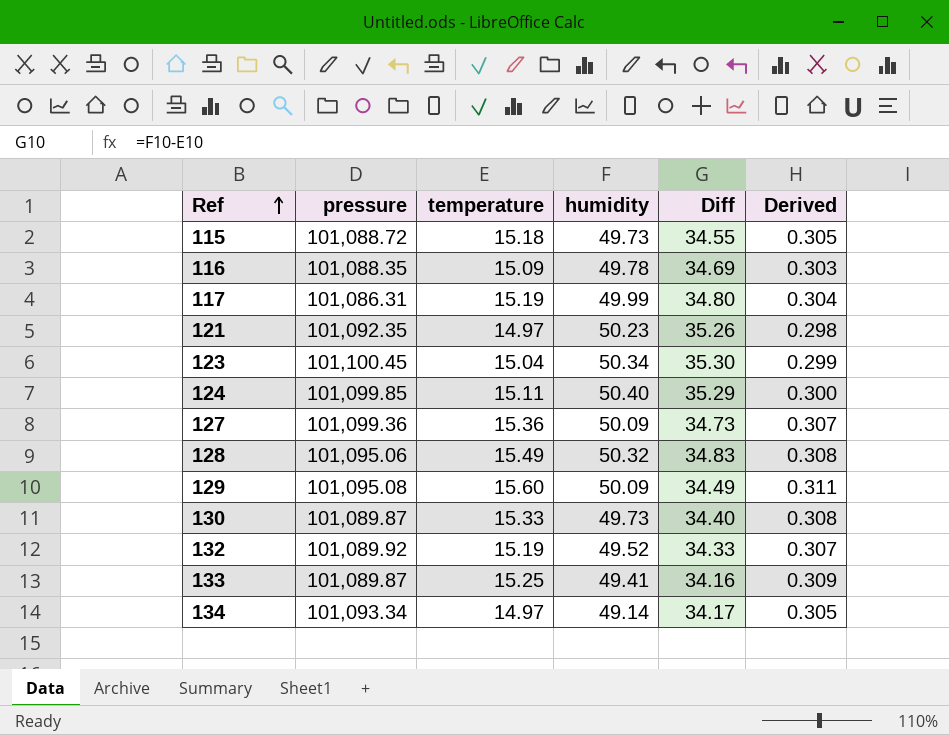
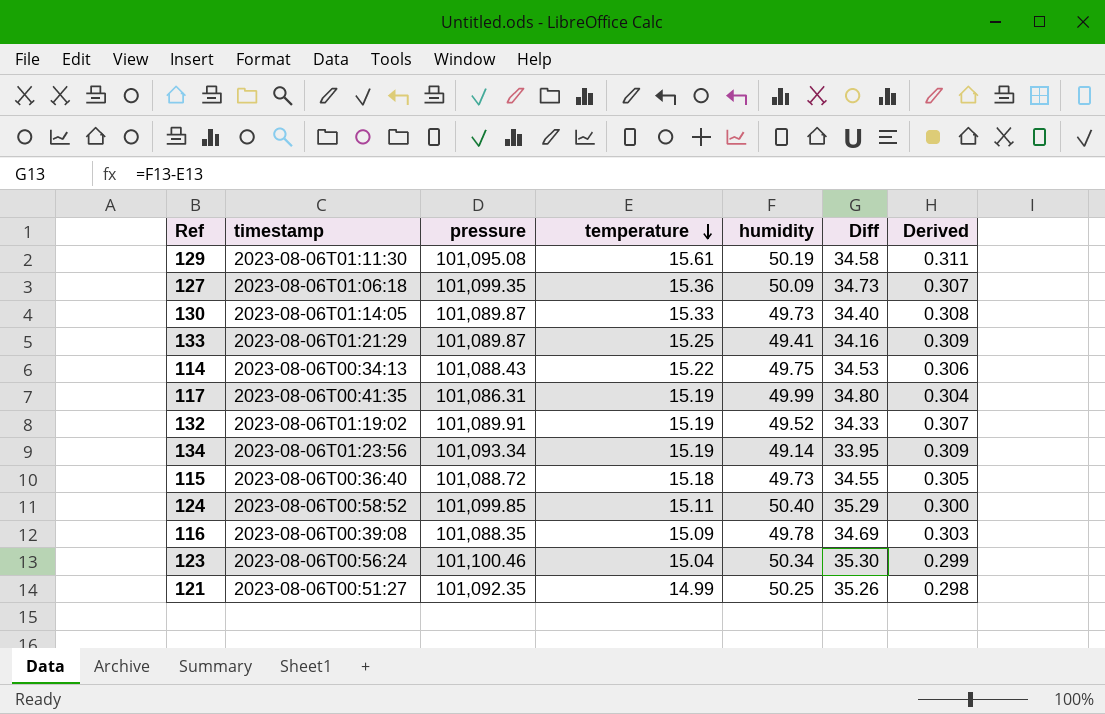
row order: Ref ascending -> temperature descending
column timestamp | position: none -> 2
row 128: 101,095.06 | 15.49 | 50.32 | 34.83 | 0.308 -> none
129 | temperature: 15.60 -> 15.61
129 | humidity: 50.09 -> 50.19
129 | Diff: 34.49 -> 34.58
127 | pressure: 101,099.36 -> 101,099.35
row 114: none -> 2023-08-06T00:34:13 | 101,088.43 | 15.22 | 49.75 | 34.53 | 0.306
132 | pressure: 101,089.92 -> 101,089.91
134 | temperature: 14.97 -> 15.19
134 | Diff: 34.17 -> 33.95
134 | Derived: 0.305 -> 0.309
123 | pressure: 101,100.45 -> 101,100.46
121 | temperature: 14.97 -> 14.99
121 | humidity: 50.23 -> 50.25

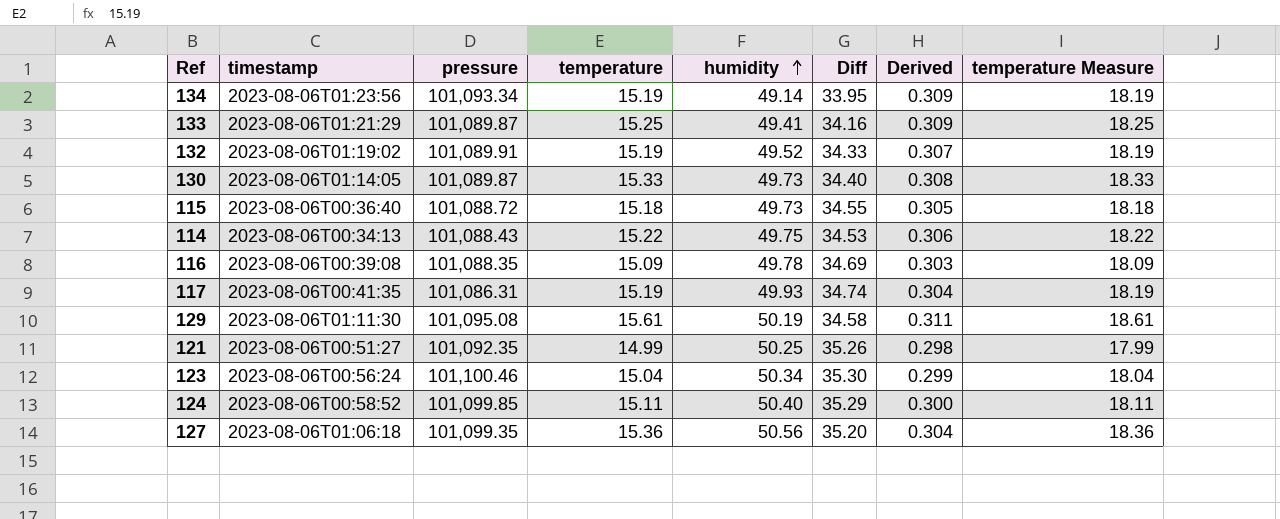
row order: temperature descending -> humidity ascending
column temperature Measure | formula: none -> [temperature] + 3
117 | humidity: 49.99 -> 49.93
117 | Diff: 34.80 -> 34.74
127 | humidity: 50.09 -> 50.56
127 | Diff: 34.73 -> 35.20
127 | Derived: 0.307 -> 0.304

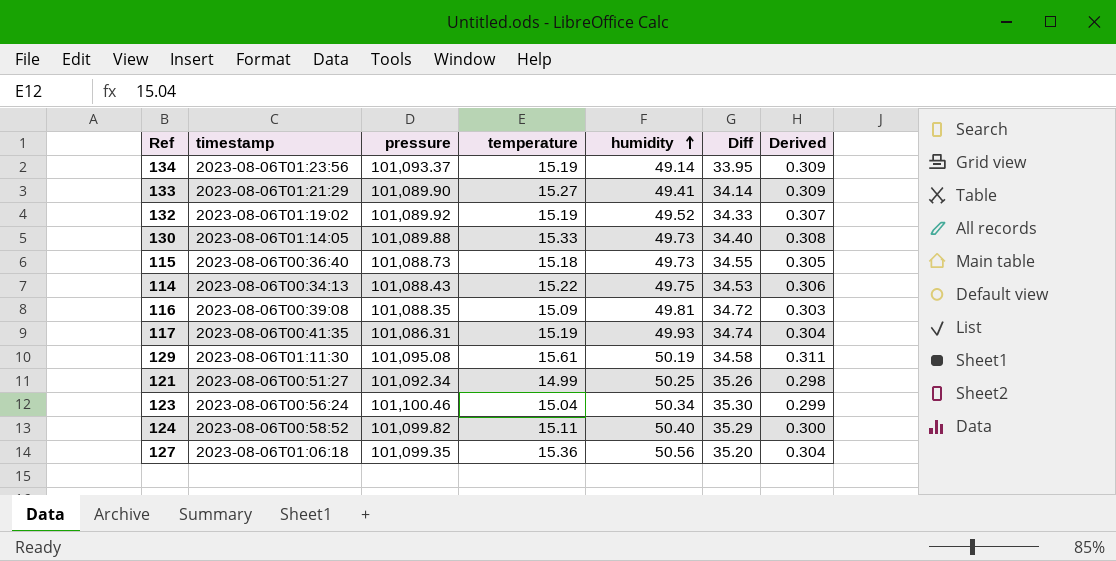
column temperature Measure | formula: [temperature] + 3 -> none
134 | pressure: 101,093.34 -> 101,093.37
133 | pressure: 101,089.87 -> 101,089.90
133 | temperature: 15.25 -> 15.27
133 | Diff: 34.16 -> 34.14
132 | pressure: 101,089.91 -> 101,089.92
130 | pressure: 101,089.87 -> 101,089.88
115 | pressure: 101,088.72 -> 101,088.73
116 | humidity: 49.78 -> 49.81
116 | Diff: 34.69 -> 34.72
121 | pressure: 101,092.35 -> 101,092.34
124 | pressure: 101,099.85 -> 101,099.82

